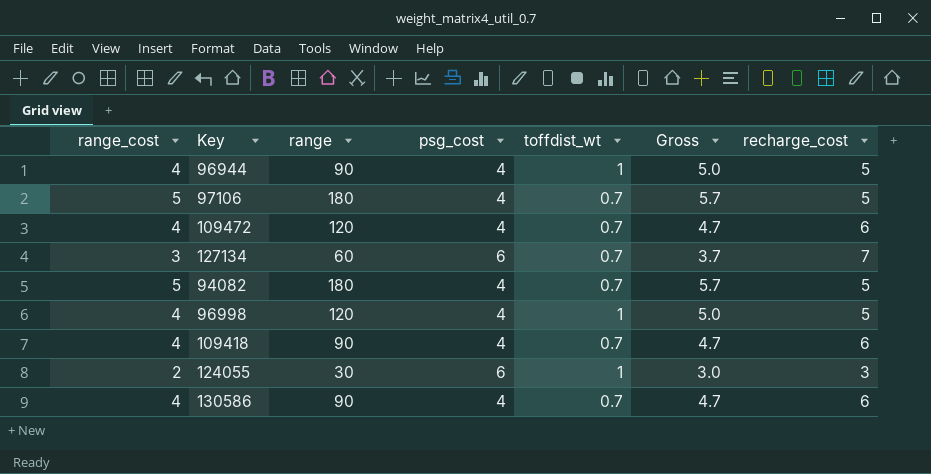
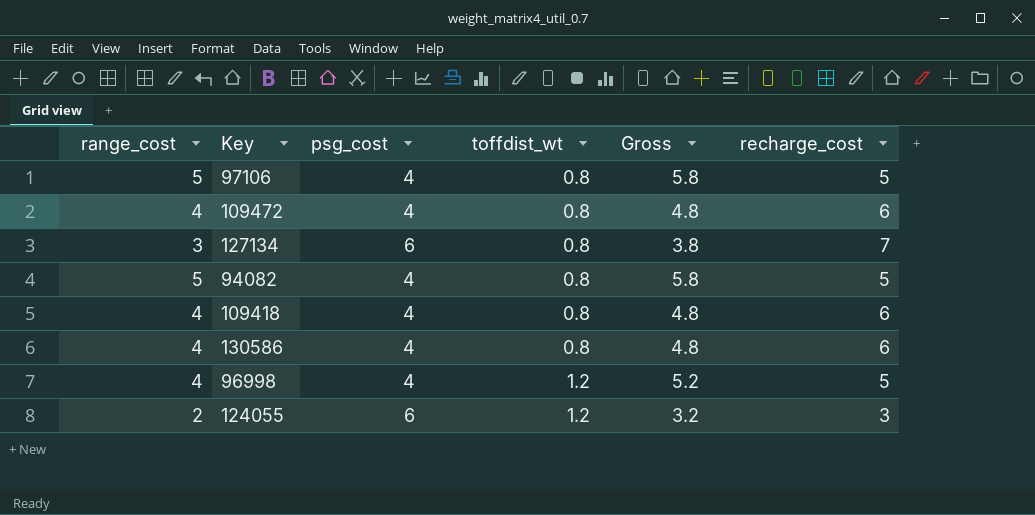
row order: none -> toffdist_wt ascending
column range | position: 3 -> none
row 96944: 4 | 90 | 4 | 1 | 5.0 | 5 -> none
97106 | toffdist_wt: 0.7 -> 0.8
97106 | Gross: 5.7 -> 5.8
109472 | toffdist_wt: 0.7 -> 0.8
109472 | Gross: 4.7 -> 4.8
127134 | toffdist_wt: 0.7 -> 0.8
127134 | Gross: 3.7 -> 3.8
94082 | toffdist_wt: 0.7 -> 0.8
94082 | Gross: 5.7 -> 5.8
109418 | toffdist_wt: 0.7 -> 0.8
109418 | Gross: 4.7 -> 4.8
130586 | toffdist_wt: 0.7 -> 0.8
130586 | Gross: 4.7 -> 4.8
96998 | toffdist_wt: 1 -> 1.2
96998 | Gross: 5.0 -> 5.2
124055 | toffdist_wt: 1 -> 1.2
124055 | Gross: 3.0 -> 3.2

